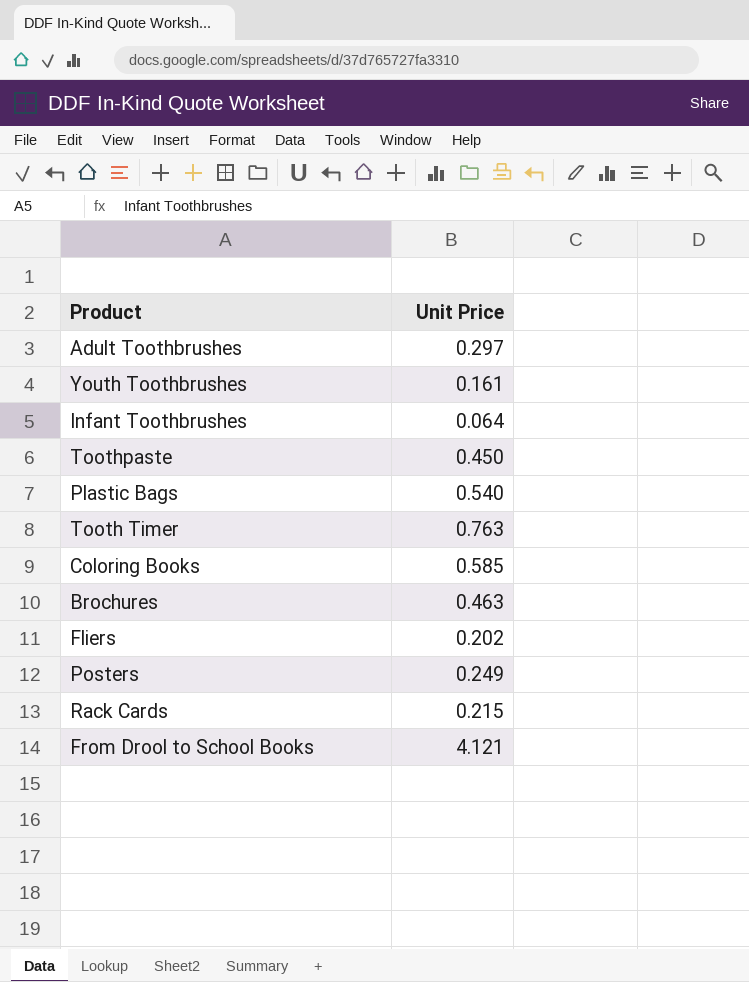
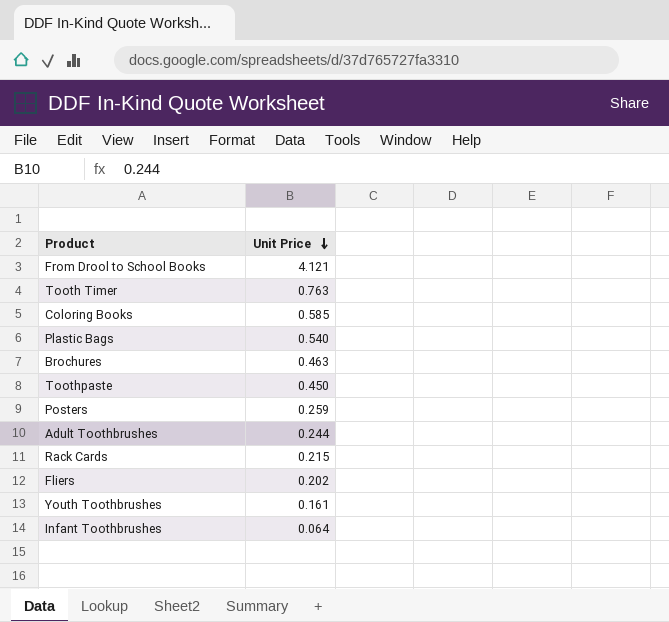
row order: none -> Unit Price descending
Posters | Unit Price: 0.249 -> 0.259
Adult Toothbrushes | Unit Price: 0.297 -> 0.244

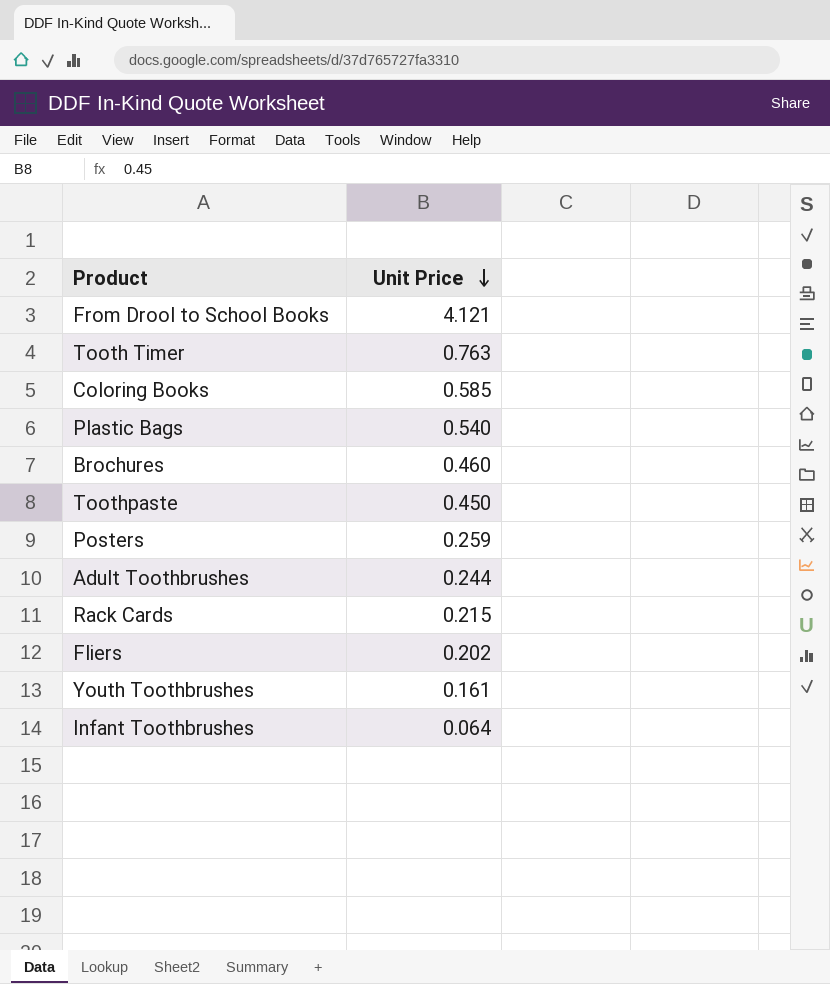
Brochures | Unit Price: 0.463 -> 0.460

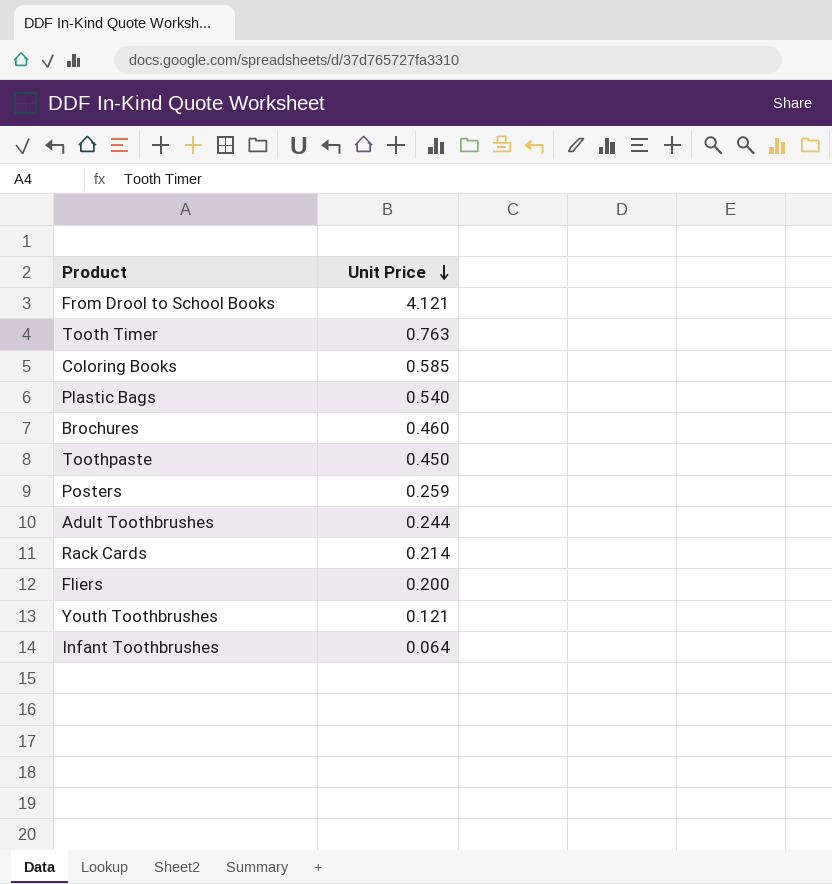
Rack Cards | Unit Price: 0.215 -> 0.214
Fliers | Unit Price: 0.202 -> 0.200
Youth Toothbrushes | Unit Price: 0.161 -> 0.121

